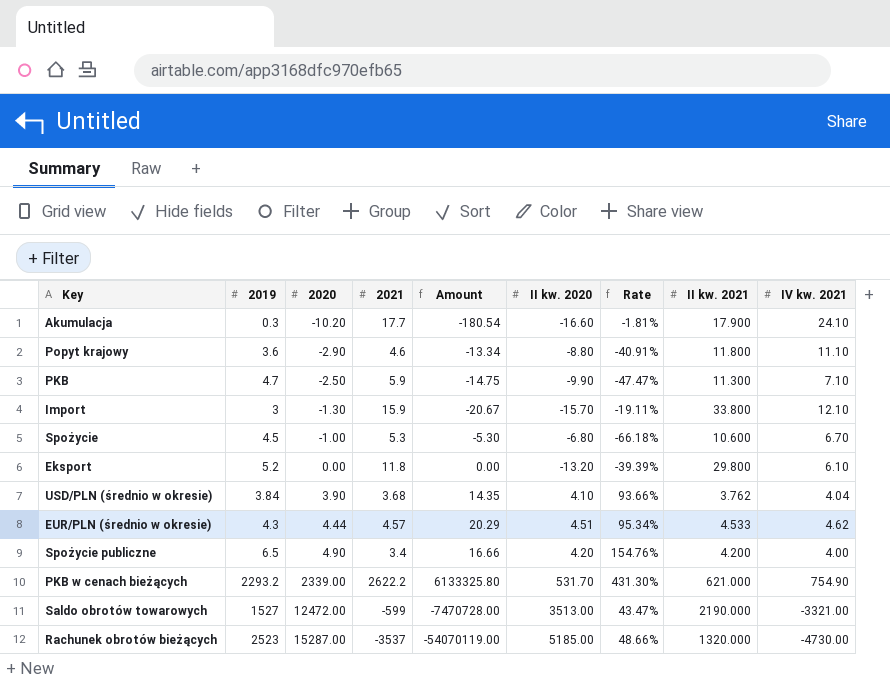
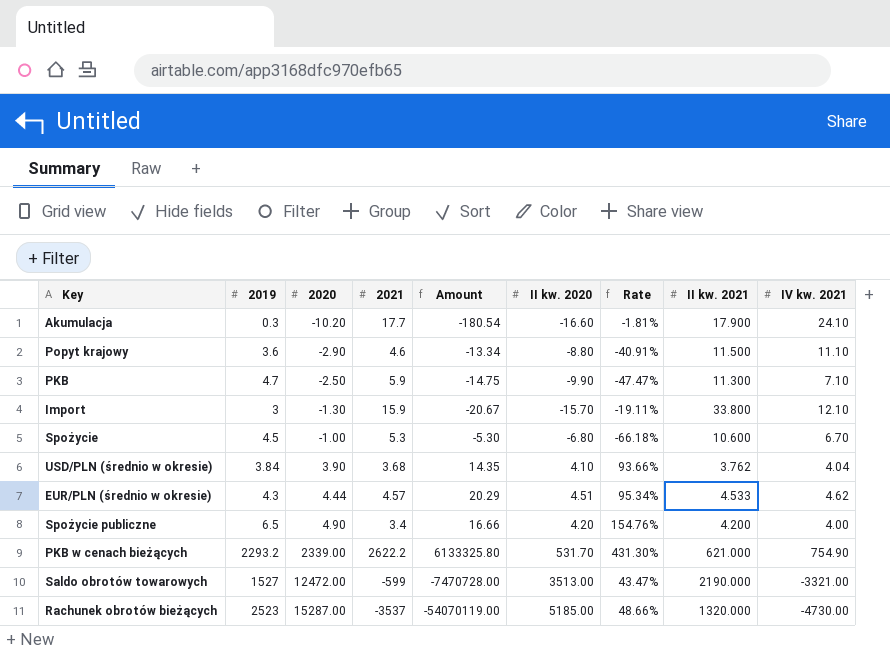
row Eksport: 5.2 | 0.00 | 11.8 | 0.00 | -13.20 | -39.39% | 29.800 | 6.10 -> none
Popyt krajowy | II kw. 2021: 11.800 -> 11.500

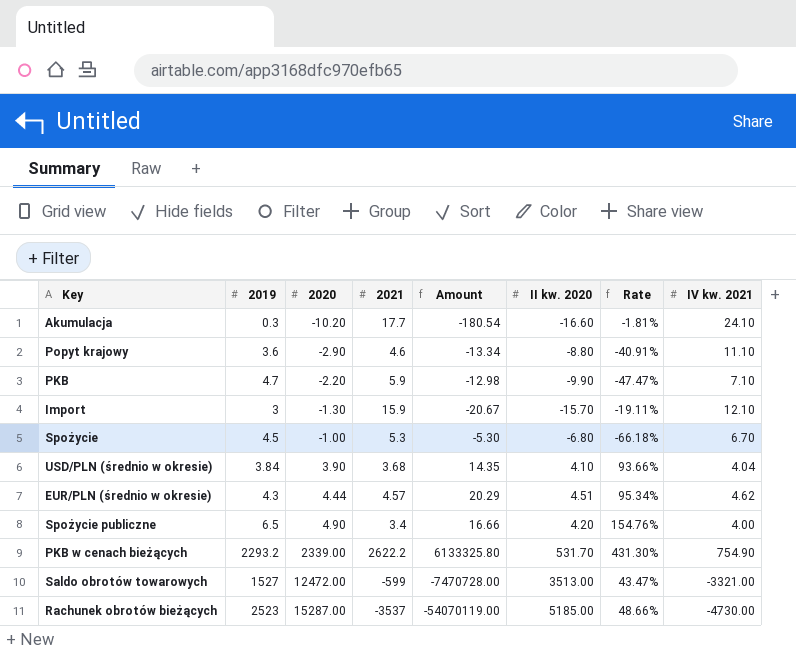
column II kw. 2021 | position: 8 -> none
PKB | 2020: -2.50 -> -2.20
PKB | Amount: -14.75 -> -12.98

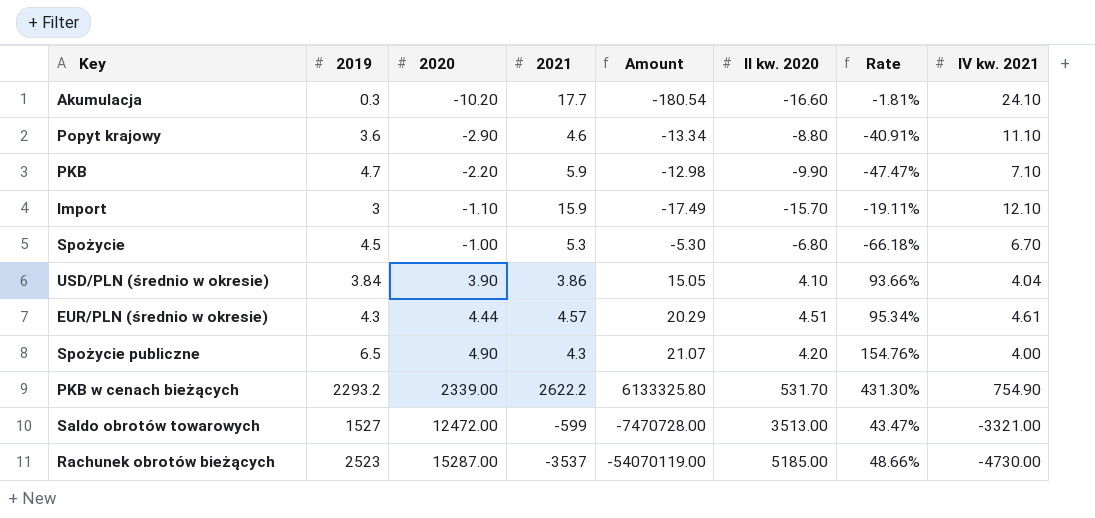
Import | 2020: -1.30 -> -1.10
Import | Amount: -20.67 -> -17.49
USD/PLN (średnio w okresie) | 2021: 3.68 -> 3.86
USD/PLN (średnio w okresie) | Amount: 14.35 -> 15.05
EUR/PLN (średnio w okresie) | IV kw. 2021: 4.62 -> 4.61
Spożycie publiczne | 2021: 3.4 -> 4.3
Spożycie publiczne | Amount: 16.66 -> 21.07

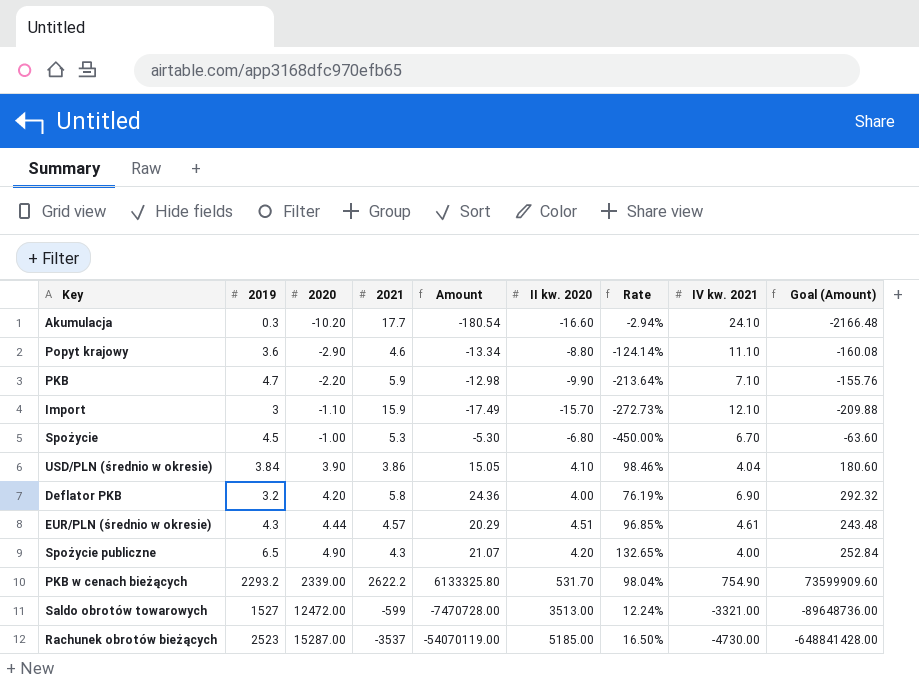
column Rate | formula: [2019] / [II kw. 2020] -> [2019] / [2020]
column Goal (Amount) | formula: none -> [Amount] * 12
row Deflator PKB: none -> 3.2 | 4.20 | 5.8 | 24.36 | 4.00 | 76.19% | 6.90 | 292.32

